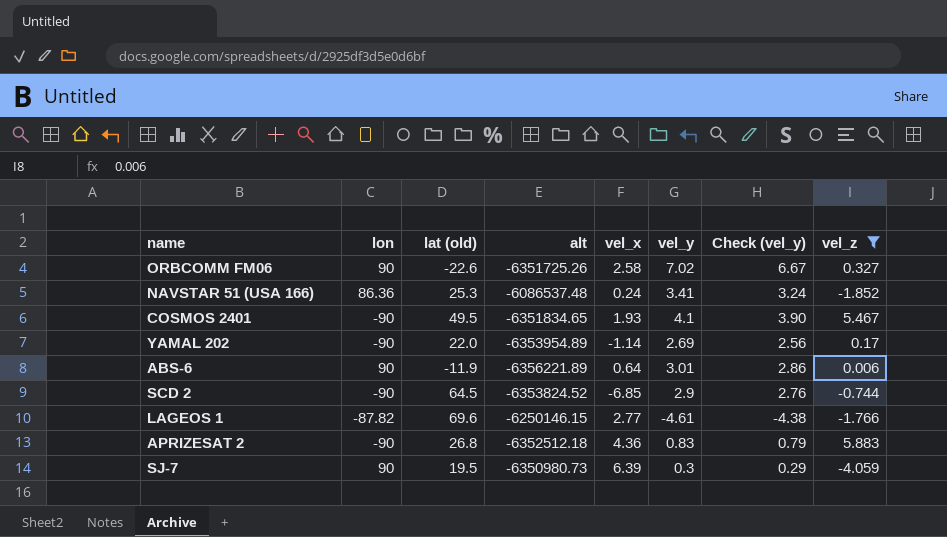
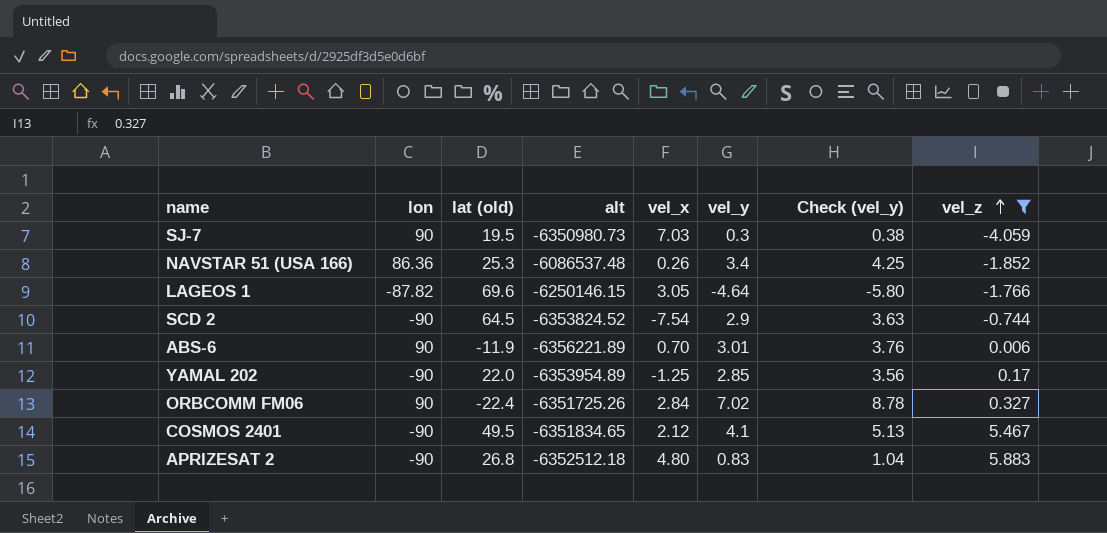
row order: none -> vel_z ascending
column Check (vel_y) | formula: [vel_y] * 0.95 -> [vel_y] * 1.25
SJ-7 | vel_x: 6.39 -> 7.03
NAVSTAR 51 (USA 166) | vel_x: 0.24 -> 0.26
NAVSTAR 51 (USA 166) | vel_y: 3.41 -> 3.4
LAGEOS 1 | vel_x: 2.77 -> 3.05
LAGEOS 1 | vel_y: -4.61 -> -4.64
SCD 2 | vel_x: -6.85 -> -7.54
ABS-6 | vel_x: 0.64 -> 0.70
YAMAL 202 | vel_x: -1.14 -> -1.25
YAMAL 202 | vel_y: 2.69 -> 2.85
ORBCOMM FM06 | lat (old): -22.6 -> -22.4
ORBCOMM FM06 | vel_x: 2.58 -> 2.84
COSMOS 2401 | vel_x: 1.93 -> 2.12
APRIZESAT 2 | vel_x: 4.36 -> 4.80

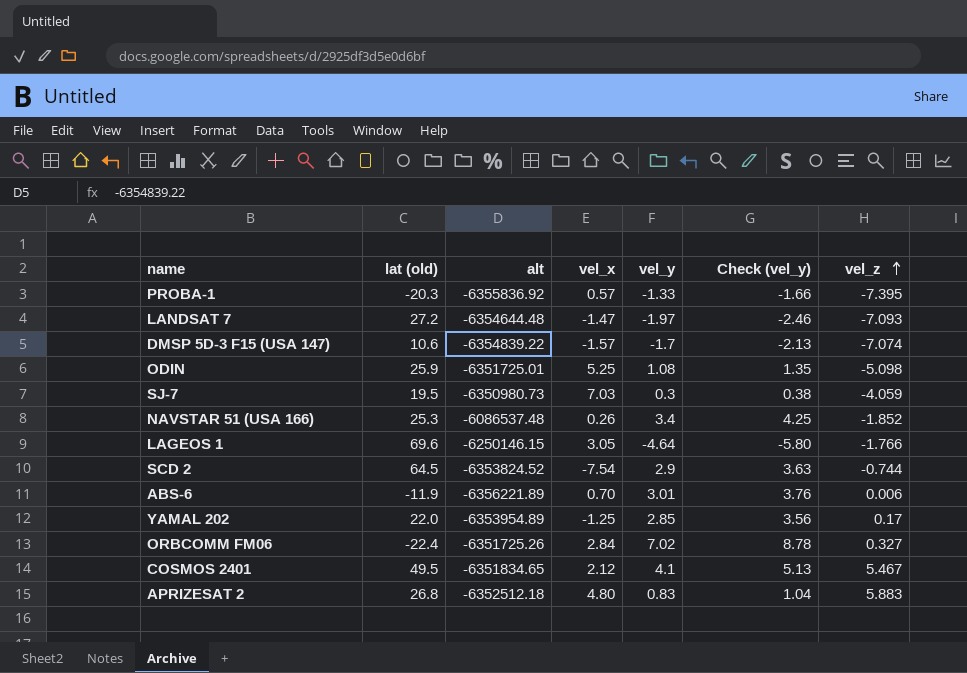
filter: vel_z >= -4.059 -> none
column lon | position: 2 -> none

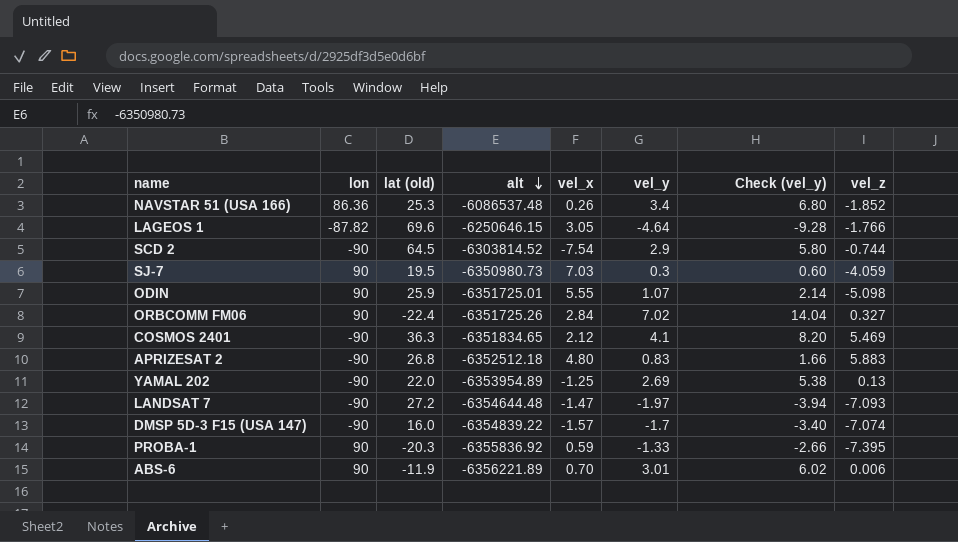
row order: vel_z ascending -> alt descending
column lon | position: none -> 2
column Check (vel_y) | formula: [vel_y] * 1.25 -> [vel_y] * 2
LAGEOS 1 | alt: -6250146.15 -> -6250646.15
SCD 2 | alt: -6353824.52 -> -6303814.52
ODIN | vel_x: 5.25 -> 5.55
ODIN | vel_y: 1.08 -> 1.07
COSMOS 2401 | lat (old): 49.5 -> 36.3
COSMOS 2401 | vel_z: 5.467 -> 5.469
YAMAL 202 | vel_y: 2.85 -> 2.69
YAMAL 202 | vel_z: 0.17 -> 0.13
DMSP 5D-3 F15 (USA 147) | lat (old): 10.6 -> 16.0
PROBA-1 | vel_x: 0.57 -> 0.59

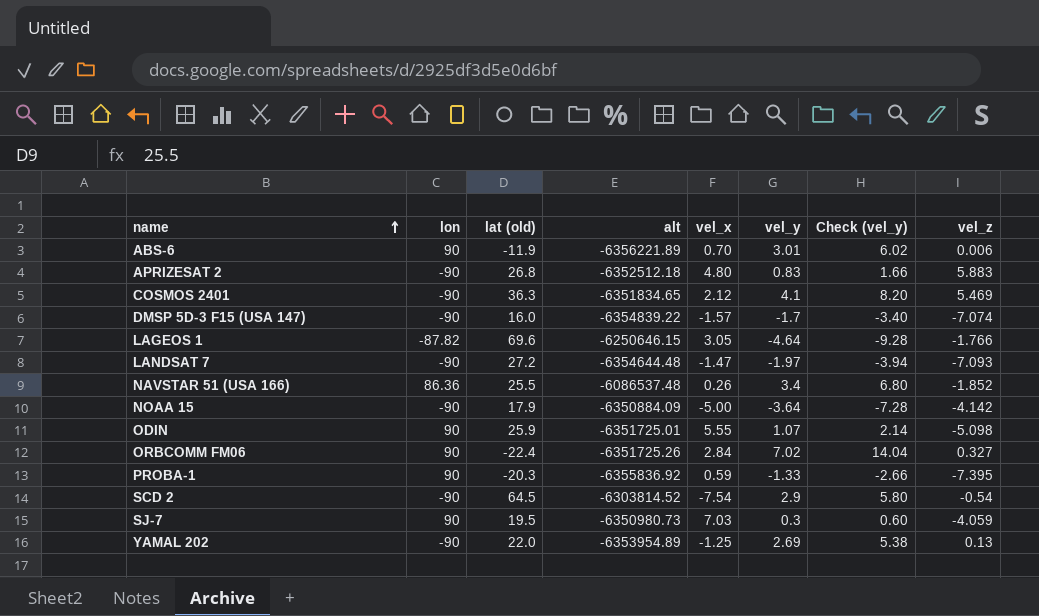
row order: alt descending -> name ascending
NAVSTAR 51 (USA 166) | lat (old): 25.3 -> 25.5
row NOAA 15: none -> -90 | 17.9 | -6350884.09 | -5.00 | -3.64 | -7.28 | -4.142
SCD 2 | vel_z: -0.744 -> -0.54

